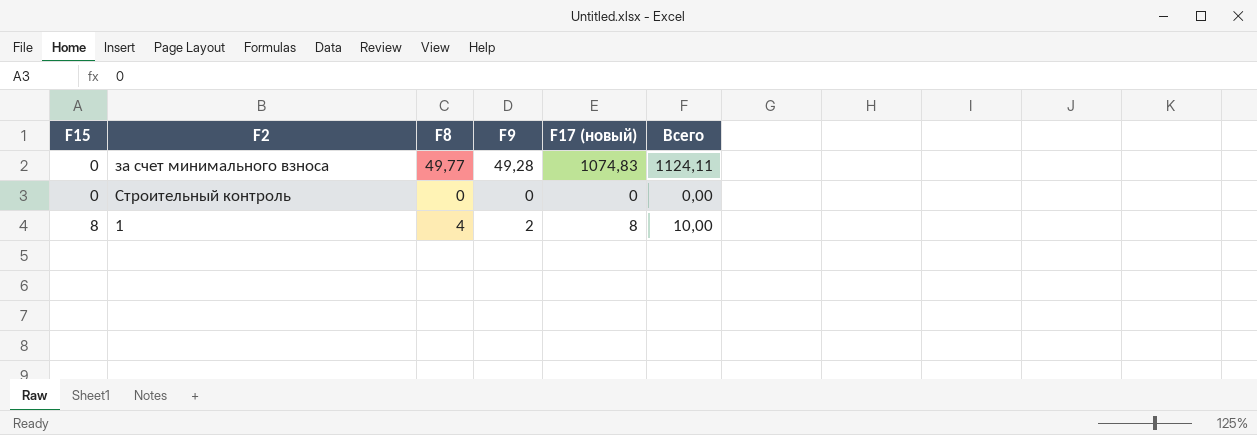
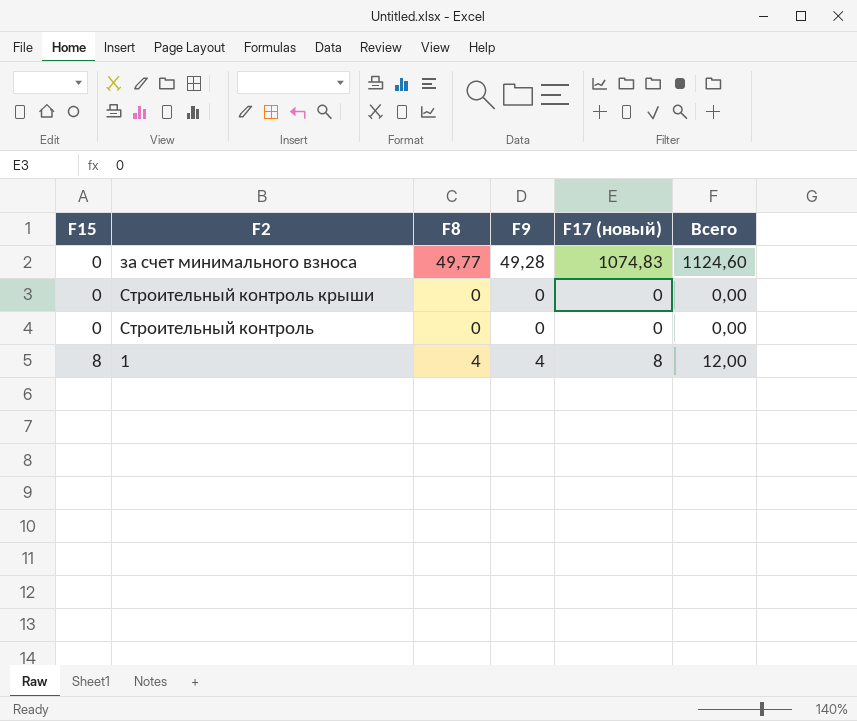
column Всего | formula: [F9] + [F17 (новый)] -> [F8] + [F17 (новый)]
row Строительный контроль крыши: none -> 0 | 0 | 0 | 0 | 0,00
1 | F9: 2 -> 4

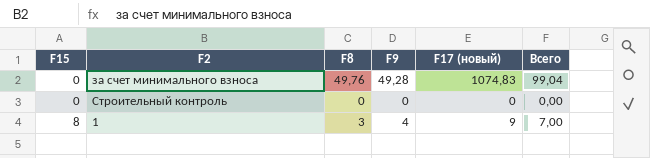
column Всего | formula: [F8] + [F17 (новый)] -> [F8] + [F9]
row Строительный контроль крыши: 0 | 0 | 0 | 0 | 0,00 -> none
за счет минимального взноса | F8: 49,77 -> 49,76
1 | F8: 4 -> 3
1 | F17 (новый): 8 -> 9

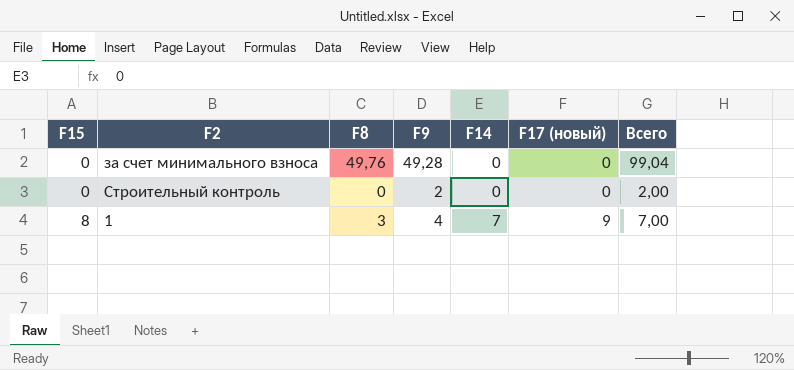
column F14 | position: none -> 5
за счет минимального взноса | F17 (новый): 1074,83 -> 0
Строительный контроль | F9: 0 -> 2
Строительный контроль | Всего: 0,00 -> 2,00

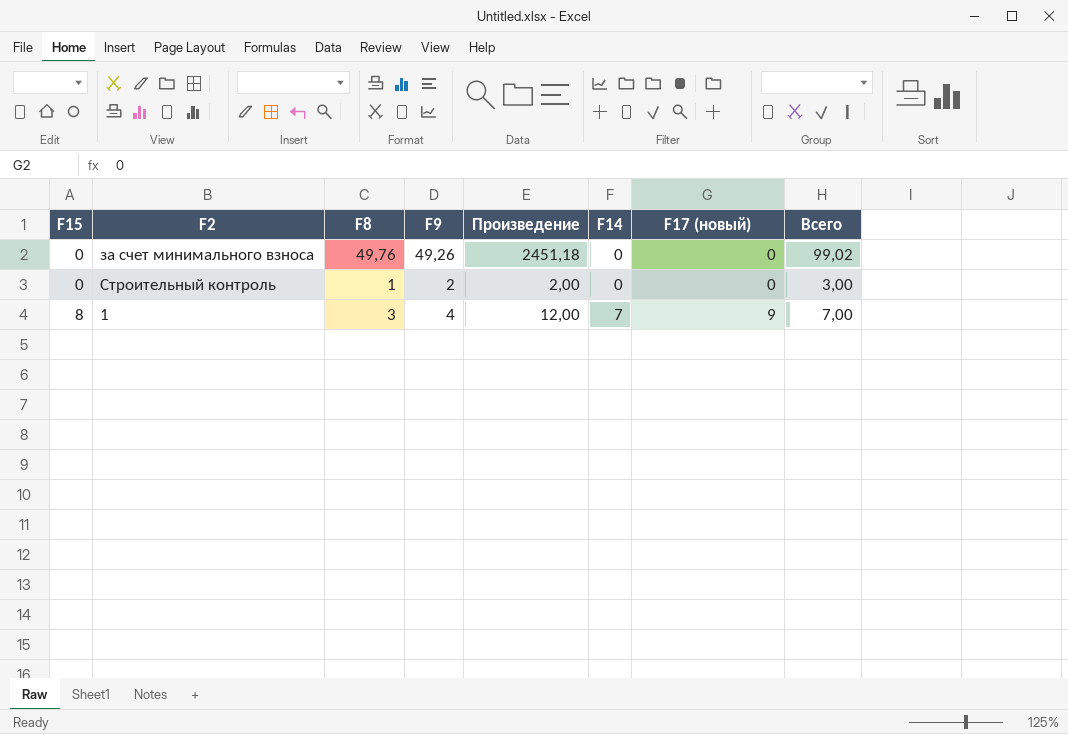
column Произведение | formula: none -> [F8] * [F9]
за счет минимального взноса | F9: 49,28 -> 49,26
за счет минимального взноса | Всего: 99,04 -> 99,02
Строительный контроль | F8: 0 -> 1
Строительный контроль | Всего: 2,00 -> 3,00

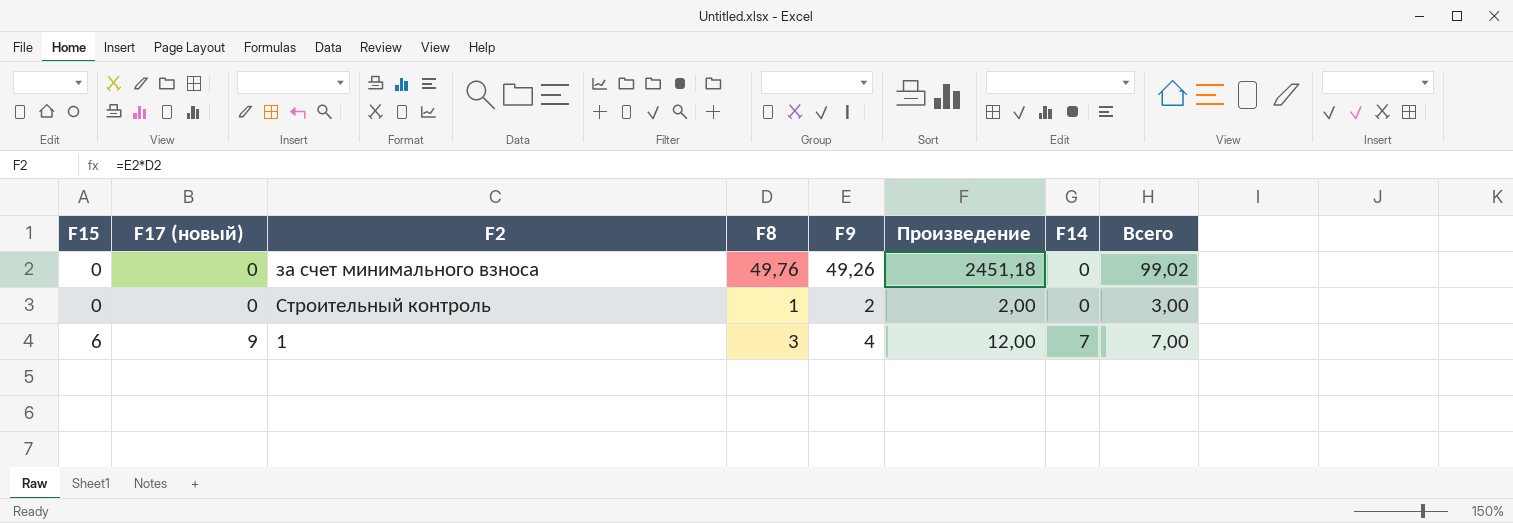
column F17 (новый) | position: 7 -> 2
1 | F15: 8 -> 6

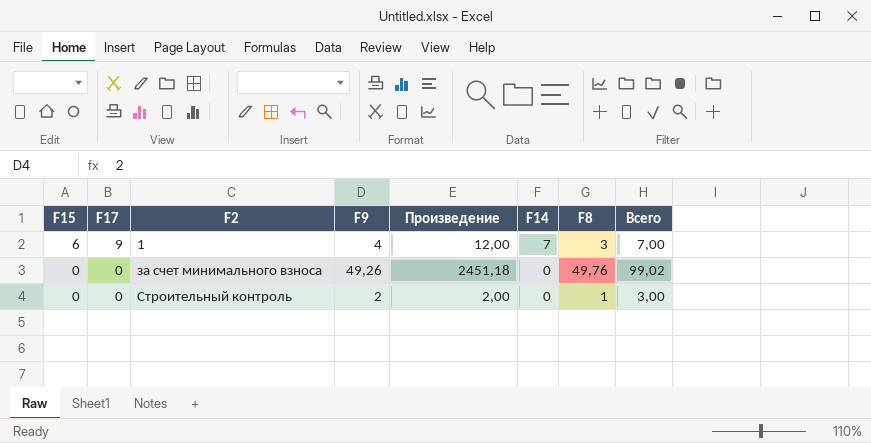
row order: F15 ascending -> F15 descending
column name: F17 (новый) -> F17
column F8 | position: 4 -> 7

